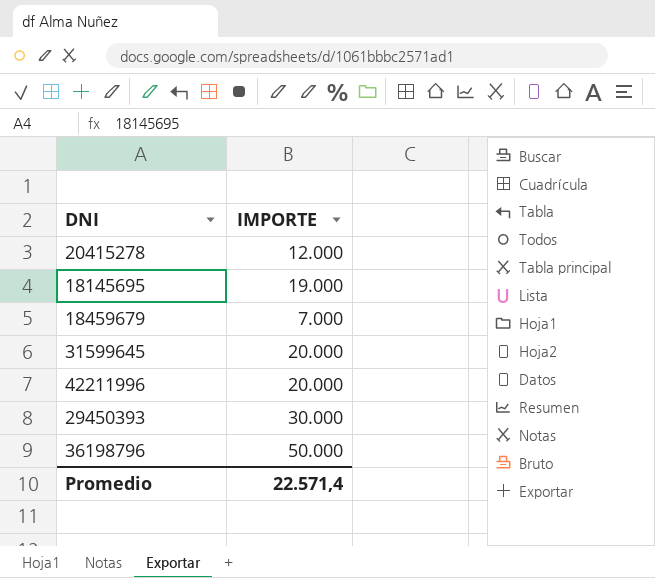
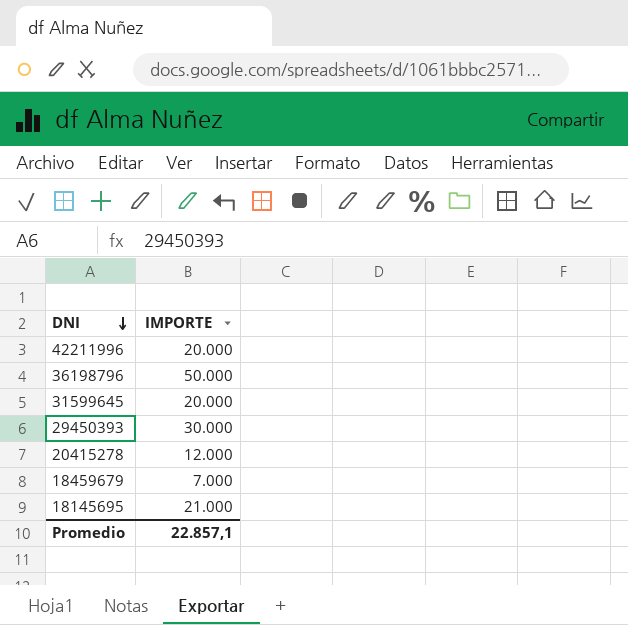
row order: none -> DNI descending
18145695 | IMPORTE: 19.000 -> 21.000
Promedio | IMPORTE: 22.571,4 -> 22.857,1

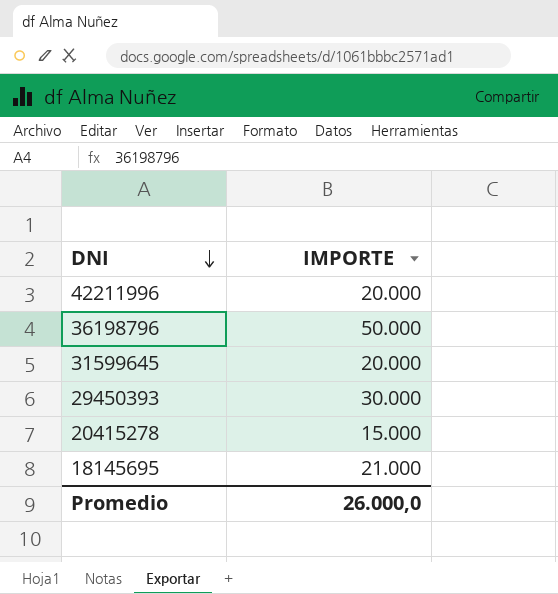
row 18459679: 7.000 -> none
20415278 | IMPORTE: 12.000 -> 15.000
Promedio | IMPORTE: 22.857,1 -> 26.000,0

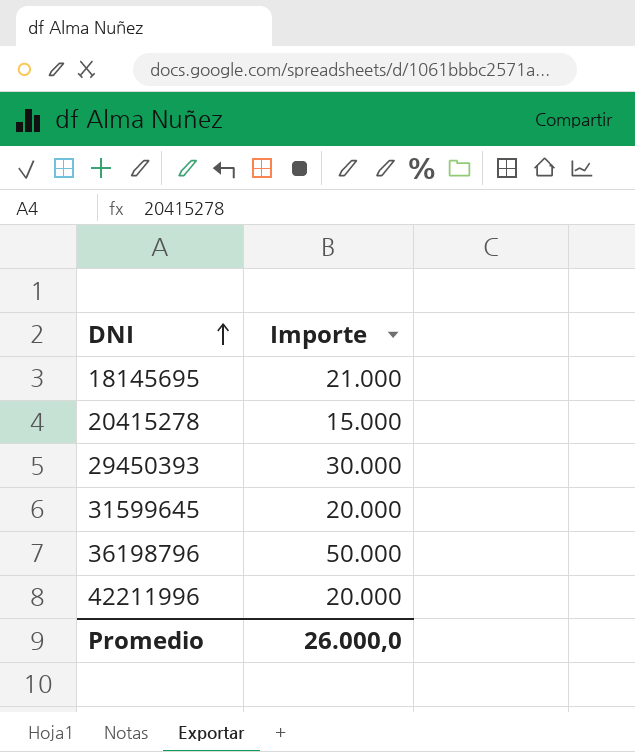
row order: DNI descending -> DNI ascending
column name: IMPORTE -> Importe

